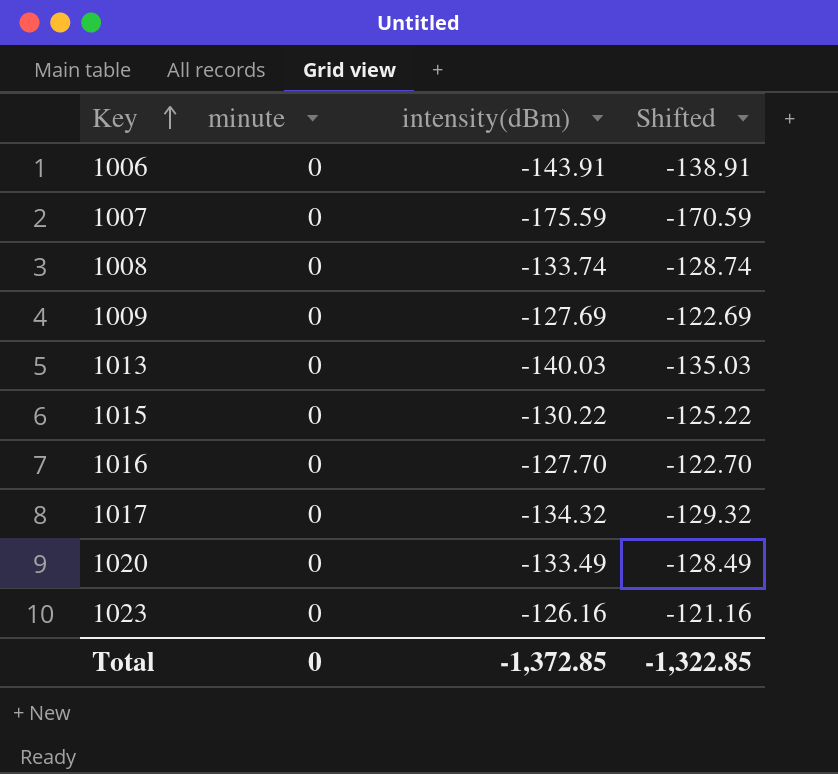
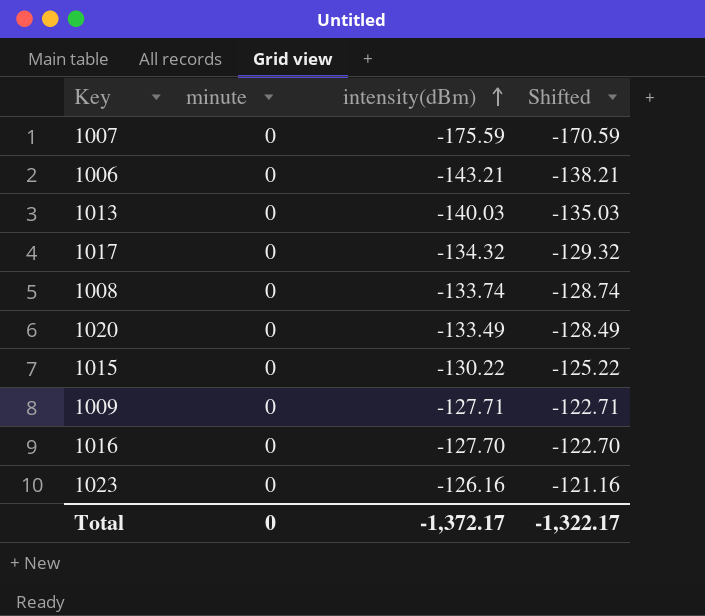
row order: Key ascending -> intensity(dBm) ascending
1006 | intensity(dBm): -143.91 -> -143.21
1006 | Shifted: -138.91 -> -138.21
1009 | intensity(dBm): -127.69 -> -127.71
1009 | Shifted: -122.69 -> -122.71
Total | intensity(dBm): -1,372.85 -> -1,372.17
Total | Shifted: -1,322.85 -> -1,322.17

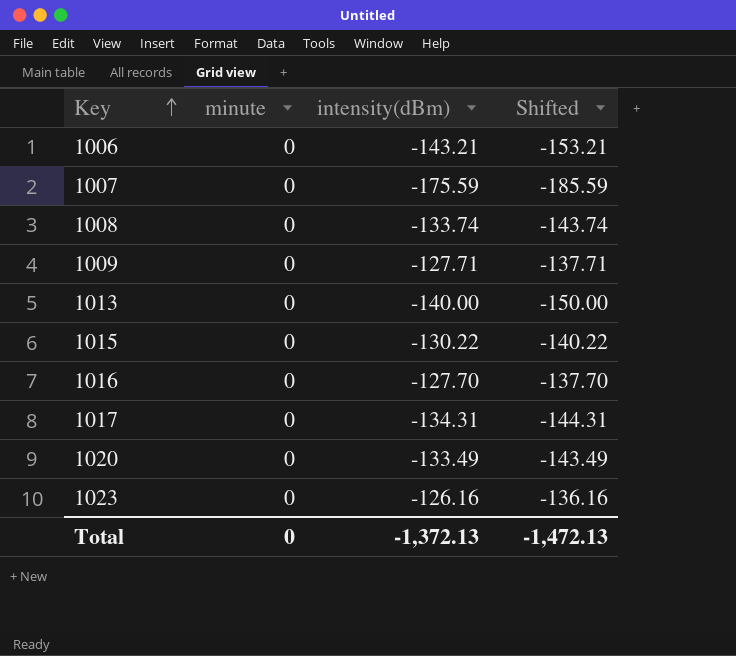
row order: intensity(dBm) ascending -> Key ascending
column Shifted | formula: [intensity(dBm)] + 5 -> [intensity(dBm)] - 10
1013 | intensity(dBm): -140.03 -> -140.00
1017 | intensity(dBm): -134.32 -> -134.31
Total | intensity(dBm): -1,372.17 -> -1,372.13
Total | Shifted: -1,322.17 -> -1,472.13

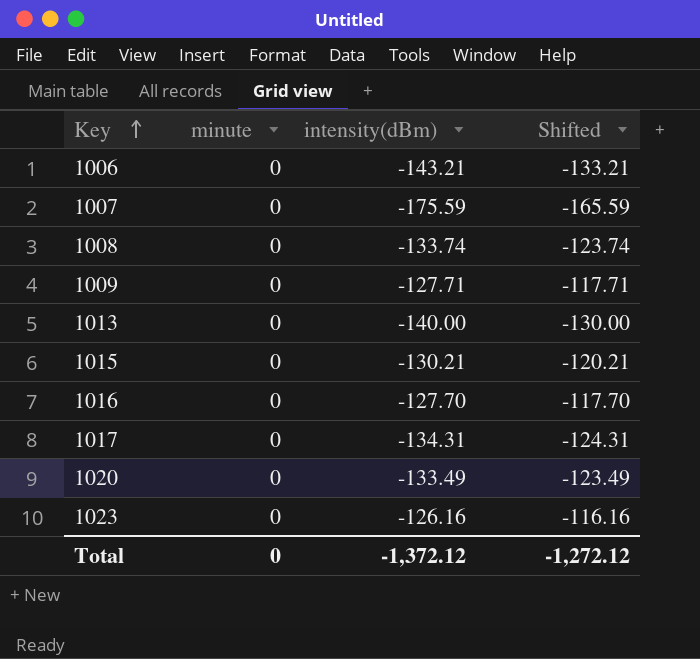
column Shifted | formula: [intensity(dBm)] - 10 -> [intensity(dBm)] + 10
1015 | intensity(dBm): -130.22 -> -130.21
Total | intensity(dBm): -1,372.13 -> -1,372.12
Total | Shifted: -1,472.13 -> -1,272.12

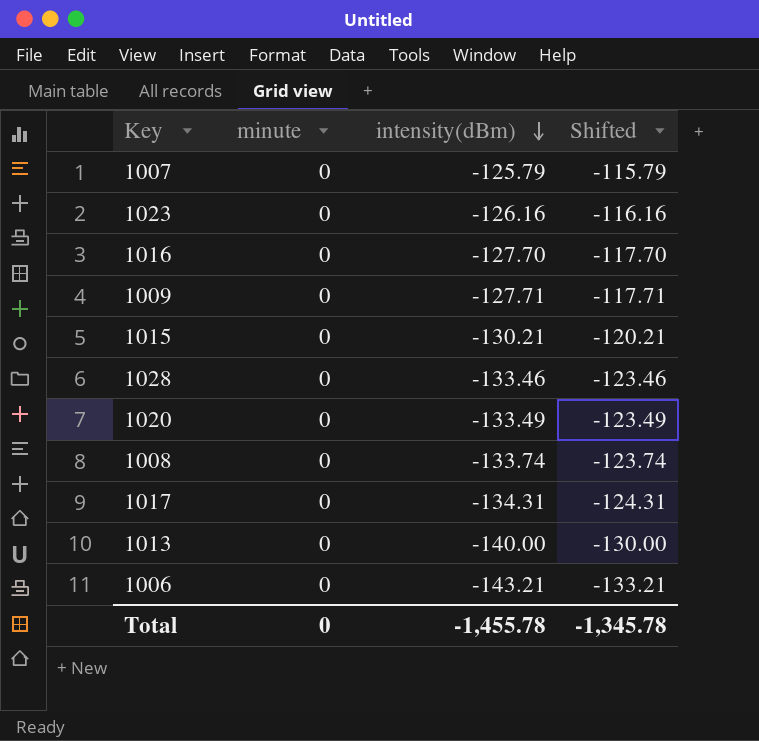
row order: Key ascending -> intensity(dBm) descending
1007 | intensity(dBm): -175.59 -> -125.79
1007 | Shifted: -165.59 -> -115.79
row 1028: none -> 0 | -133.46 | -123.46
Total | intensity(dBm): -1,372.12 -> -1,455.78
Total | Shifted: -1,272.12 -> -1,345.78

